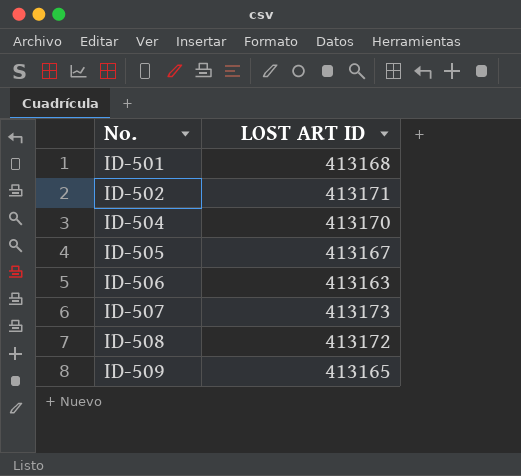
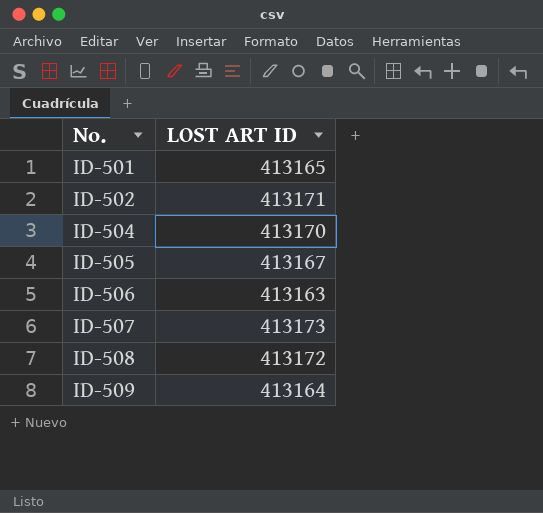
ID-501 | LOST ART ID: 413168 -> 413165
ID-509 | LOST ART ID: 413165 -> 413164

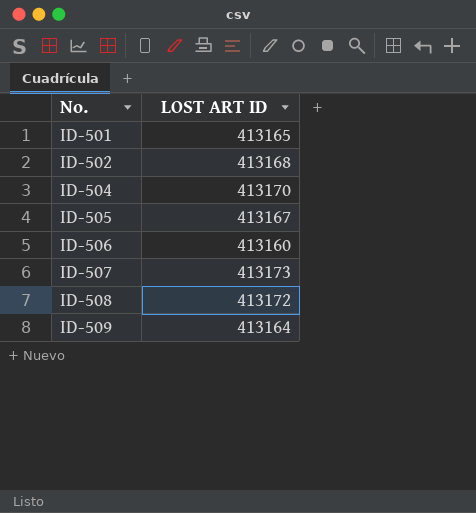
ID-502 | LOST ART ID: 413171 -> 413168
ID-506 | LOST ART ID: 413163 -> 413160

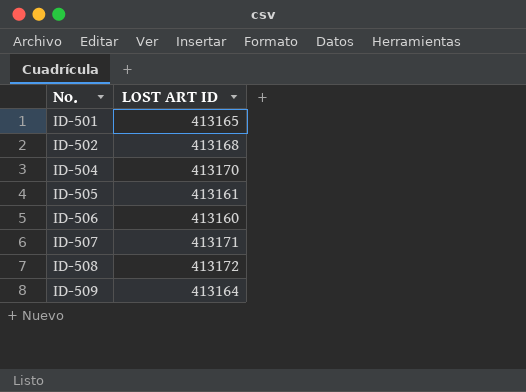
ID-505 | LOST ART ID: 413167 -> 413161
ID-507 | LOST ART ID: 413173 -> 413171

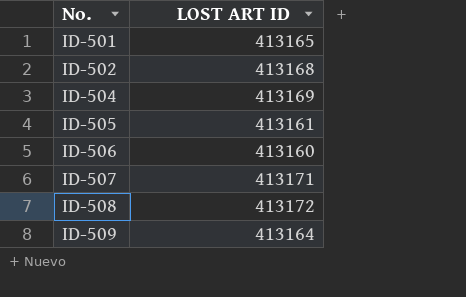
ID-504 | LOST ART ID: 413170 -> 413169

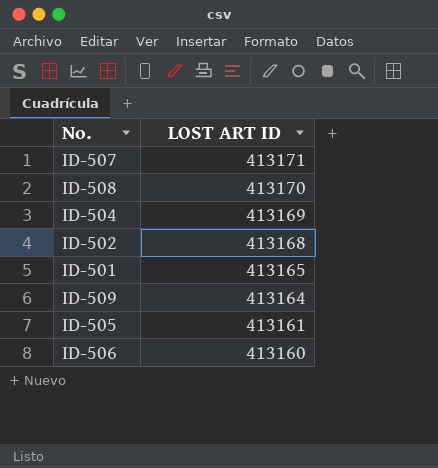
row order: No. ascending -> LOST ART ID descending
ID-508 | LOST ART ID: 413172 -> 413170

